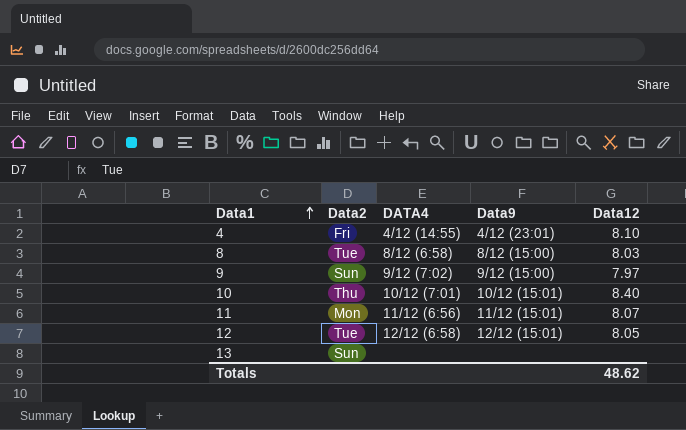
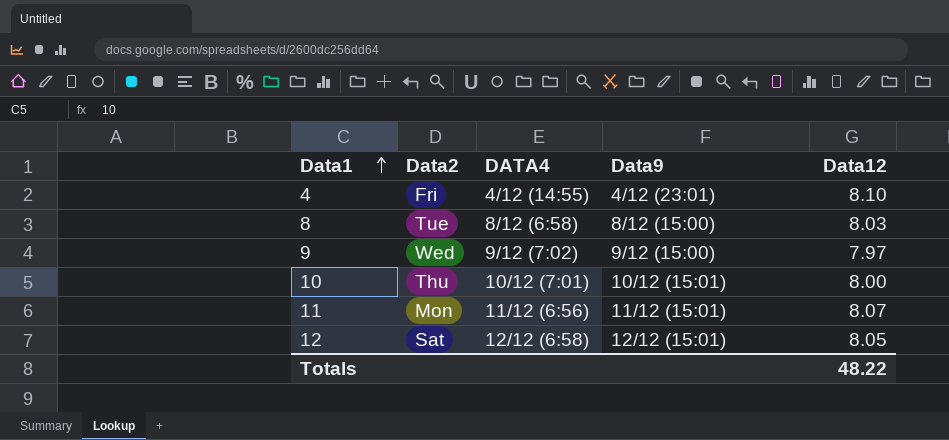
row 13: Sun | none | none | none -> none
9 | Data2: Sun -> Wed
10 | Data12: 8.40 -> 8.00
12 | Data2: Tue -> Sat
Totals | Data12: 48.62 -> 48.22

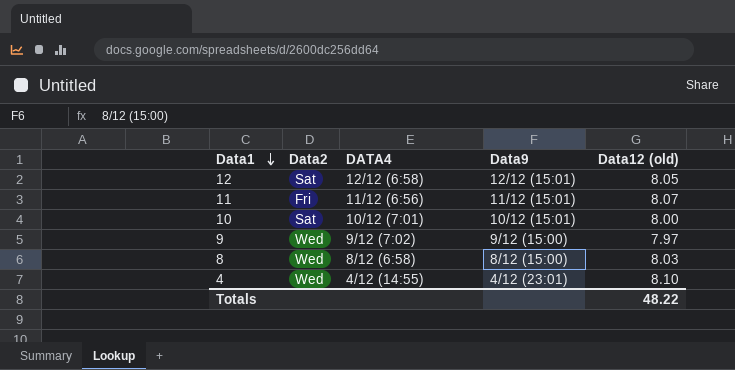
row order: Data1 ascending -> Data1 descending
column name: Data12 -> Data12 (old)
11 | Data2: Mon -> Fri
10 | Data2: Thu -> Sat
8 | Data2: Tue -> Wed
4 | Data2: Fri -> Wed

